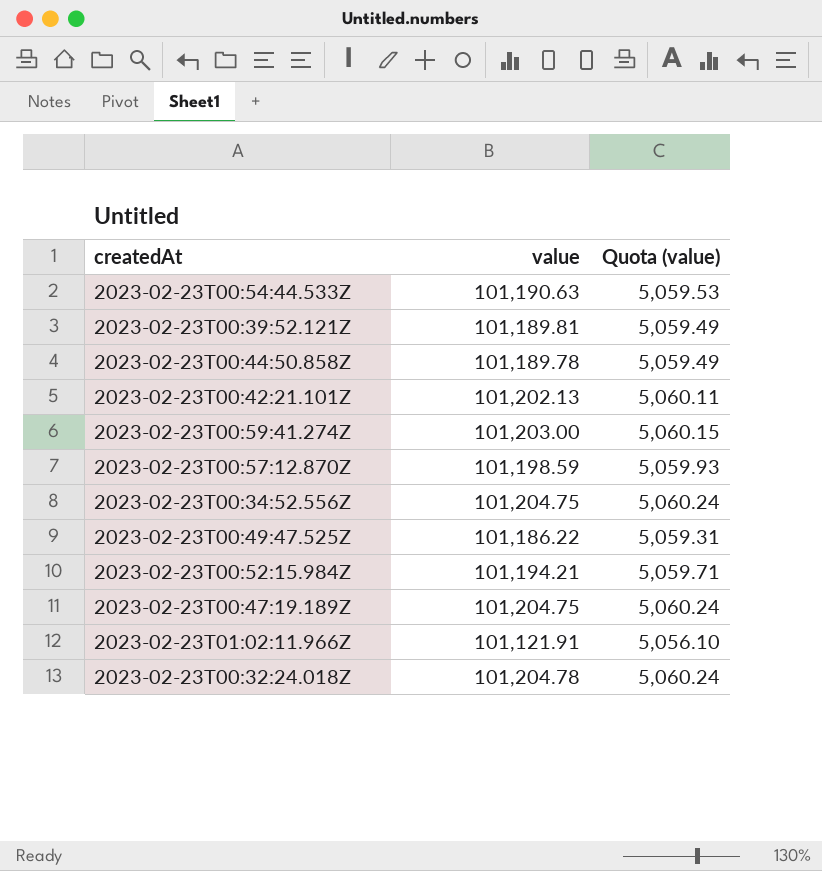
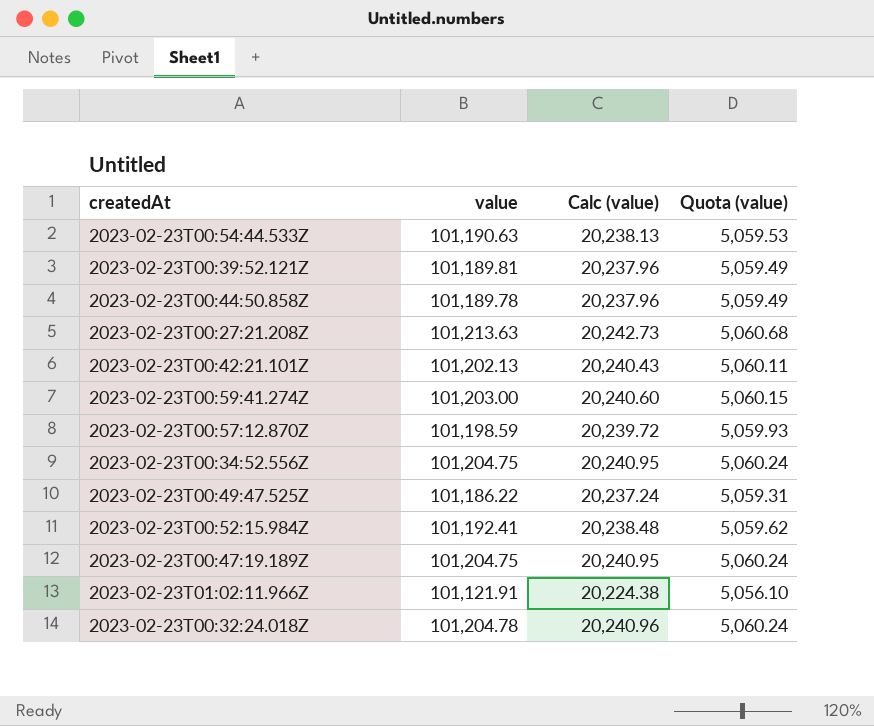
column Calc (value) | formula: none -> [value] * 0.2
row 2023-02-23T00:27:21.208Z: none -> 101,213.63 | 20,242.73 | 5,060.68
2023-02-23T00:52:15.984Z | value: 101,194.21 -> 101,192.41
2023-02-23T00:52:15.984Z | Quota (value): 5,059.71 -> 5,059.62

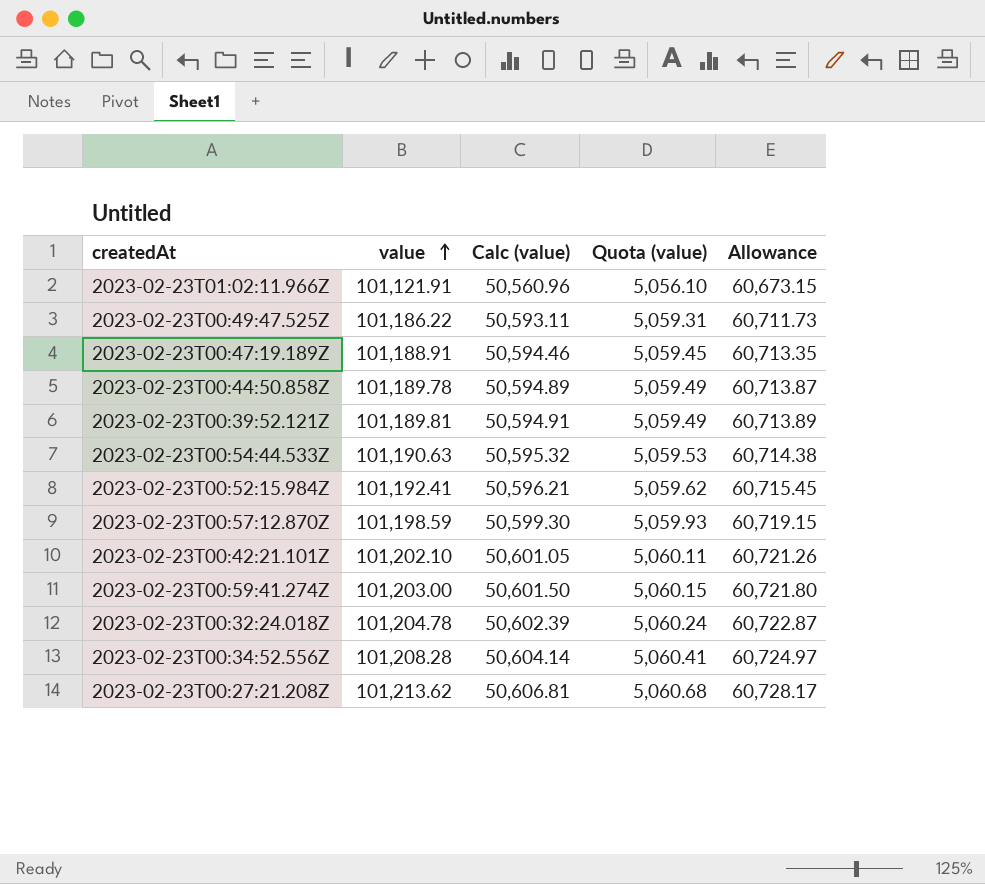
row order: none -> value ascending
column Calc (value) | formula: [value] * 0.2 -> [value] * 0.5
column Allowance | formula: none -> [value] * 0.6
2023-02-23T00:47:19.189Z | value: 101,204.75 -> 101,188.91
2023-02-23T00:47:19.189Z | Quota (value): 5,060.24 -> 5,059.45
2023-02-23T00:42:21.101Z | value: 101,202.13 -> 101,202.10
2023-02-23T00:34:52.556Z | value: 101,204.75 -> 101,208.28
2023-02-23T00:34:52.556Z | Quota (value): 5,060.24 -> 5,060.41
2023-02-23T00:27:21.208Z | value: 101,213.63 -> 101,213.62

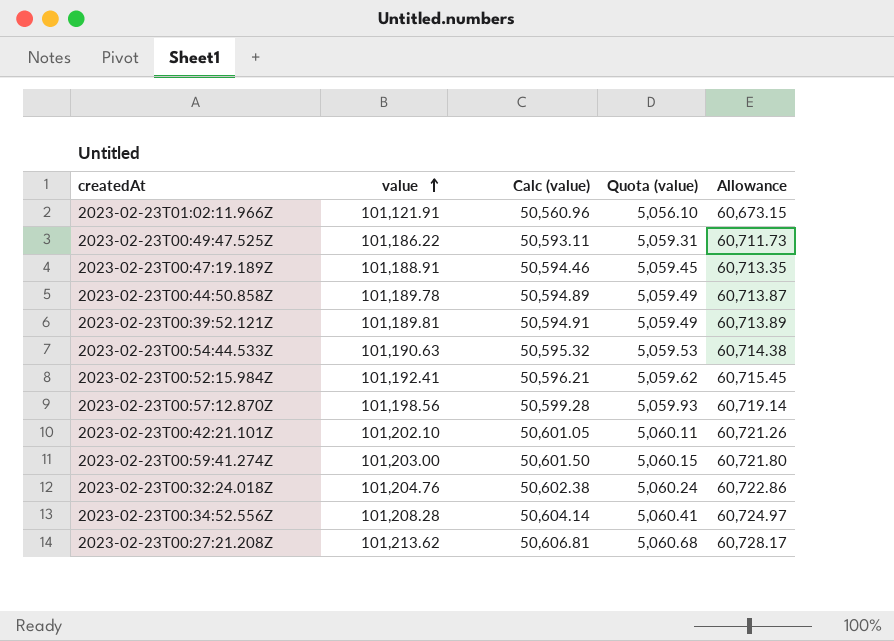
2023-02-23T00:57:12.870Z | value: 101,198.59 -> 101,198.56
2023-02-23T00:57:12.870Z | Calc (value): 50,599.30 -> 50,599.28
2023-02-23T00:57:12.870Z | Allowance: 60,719.15 -> 60,719.14
2023-02-23T00:32:24.018Z | value: 101,204.78 -> 101,204.76
2023-02-23T00:32:24.018Z | Calc (value): 50,602.39 -> 50,602.38
2023-02-23T00:32:24.018Z | Allowance: 60,722.87 -> 60,722.86

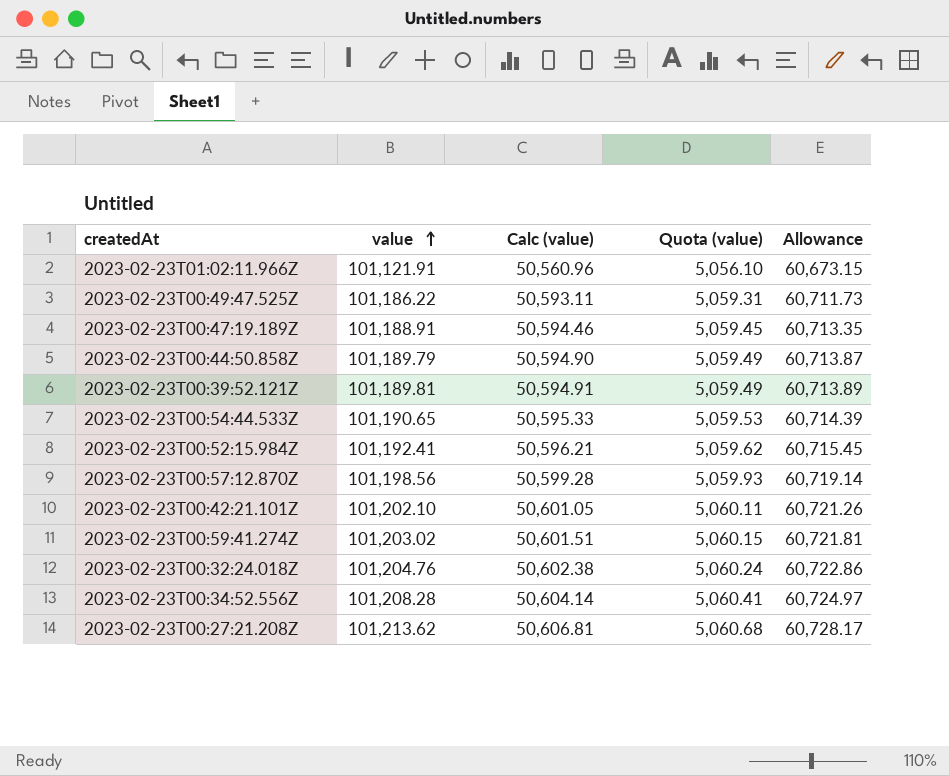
2023-02-23T00:44:50.858Z | value: 101,189.78 -> 101,189.79
2023-02-23T00:44:50.858Z | Calc (value): 50,594.89 -> 50,594.90
2023-02-23T00:54:44.533Z | value: 101,190.63 -> 101,190.65
2023-02-23T00:54:44.533Z | Calc (value): 50,595.32 -> 50,595.33
2023-02-23T00:54:44.533Z | Allowance: 60,714.38 -> 60,714.39
2023-02-23T00:59:41.274Z | value: 101,203.00 -> 101,203.02
2023-02-23T00:59:41.274Z | Calc (value): 50,601.50 -> 50,601.51
2023-02-23T00:59:41.274Z | Allowance: 60,721.80 -> 60,721.81

